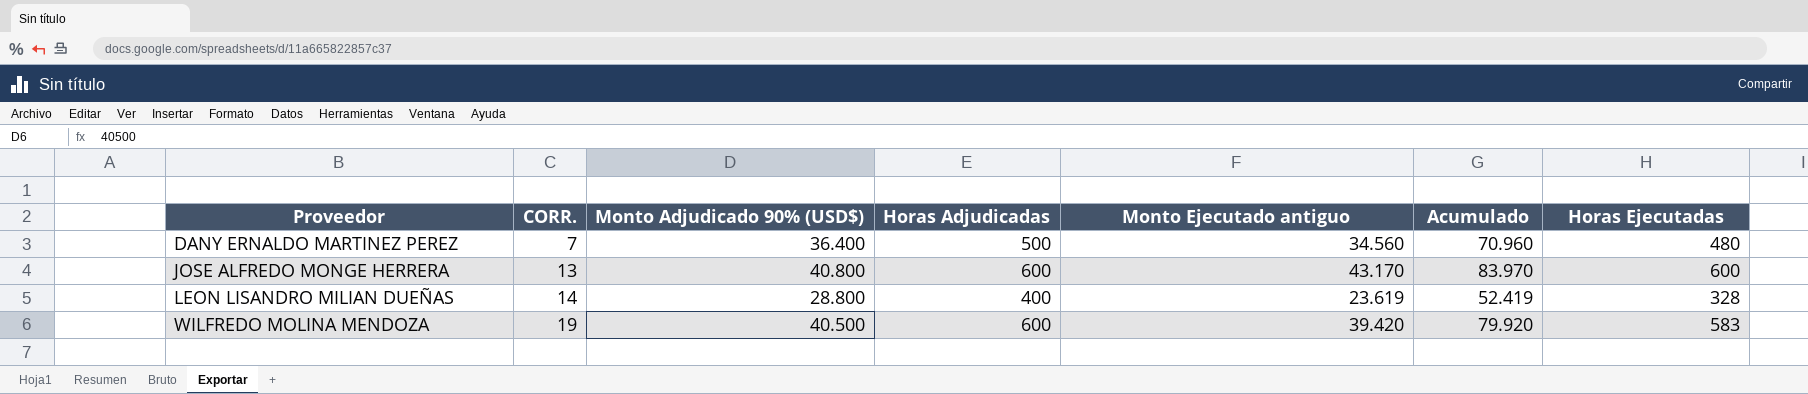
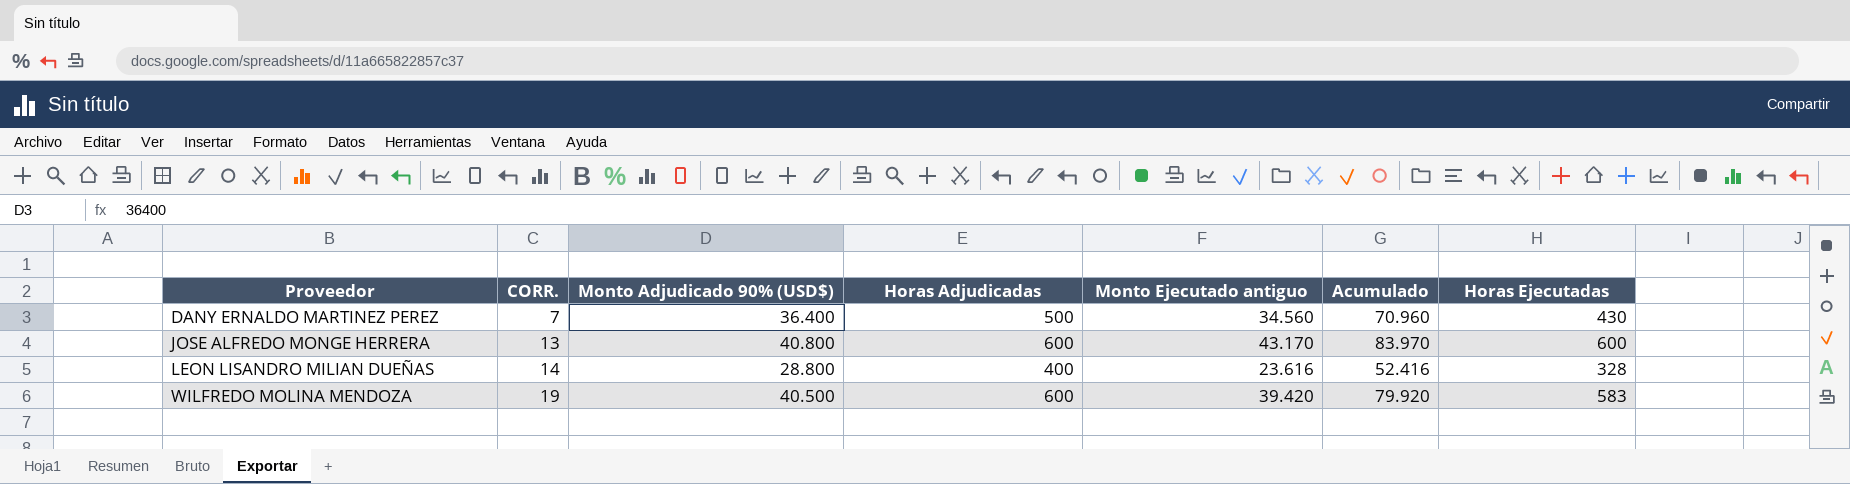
DANY ERNALDO MARTINEZ PEREZ | Horas Ejecutadas: 480 -> 430
LEON LISANDRO MILIAN DUEÑAS | Monto Ejecutado antiguo: 23.619 -> 23.616
LEON LISANDRO MILIAN DUEÑAS | Acumulado: 52.419 -> 52.416

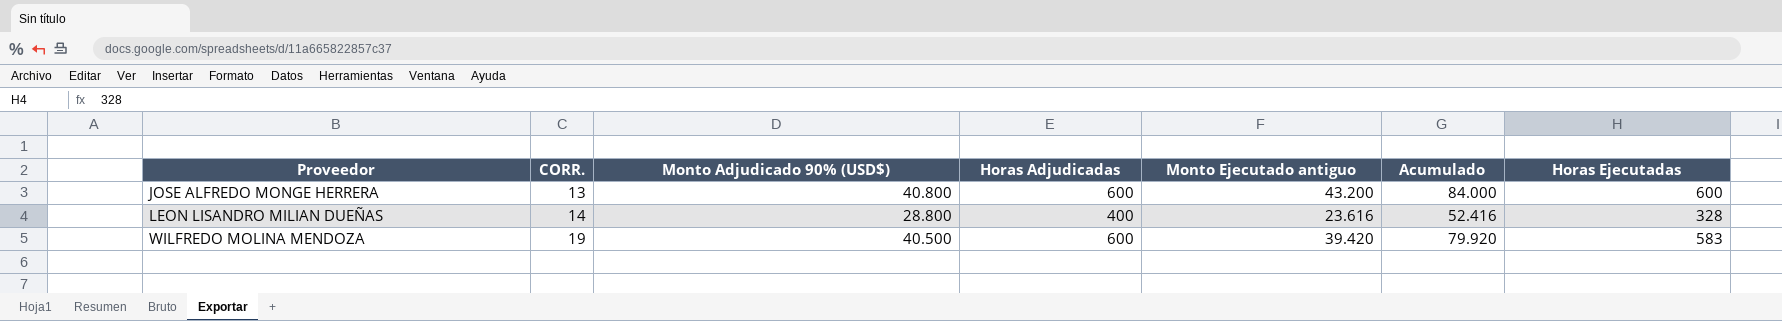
row DANY ERNALDO MARTINEZ PEREZ: 7 | 36.400 | 500 | 34.560 | 70.960 | 430 -> none
JOSE ALFREDO MONGE HERRERA | Monto Ejecutado antiguo: 43.170 -> 43.200
JOSE ALFREDO MONGE HERRERA | Acumulado: 83.970 -> 84.000

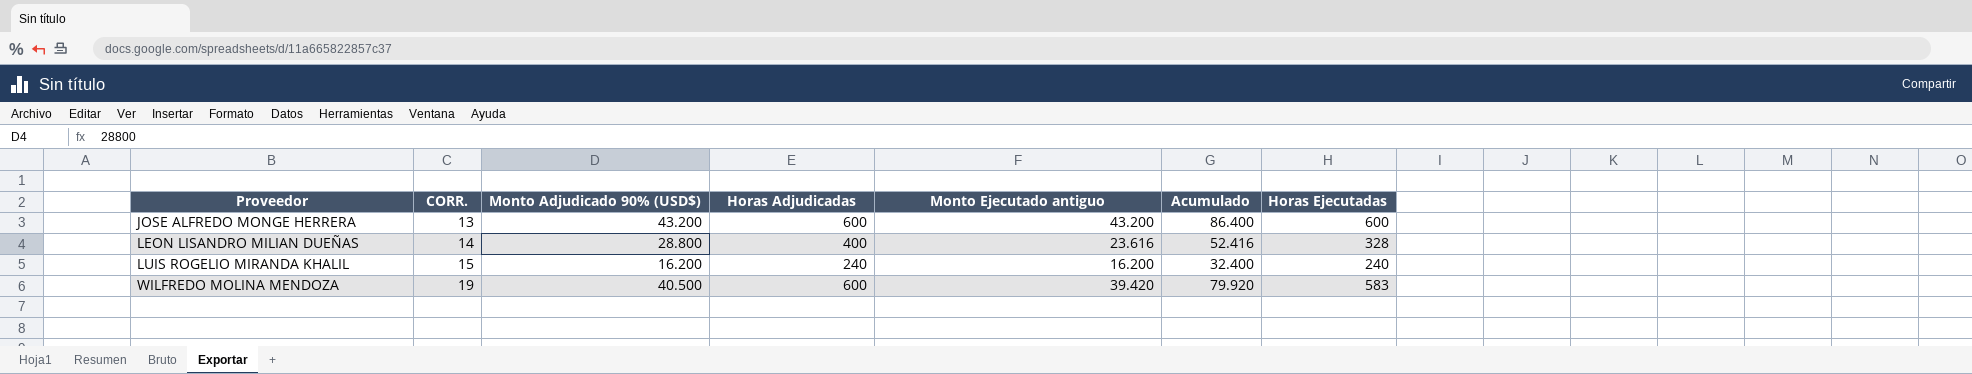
JOSE ALFREDO MONGE HERRERA | Monto Adjudicado 90% (USD$): 40.800 -> 43.200
JOSE ALFREDO MONGE HERRERA | Acumulado: 84.000 -> 86.400
row LUIS ROGELIO MIRANDA KHALIL: none -> 15 | 16.200 | 240 | 16.200 | 32.400 | 240

